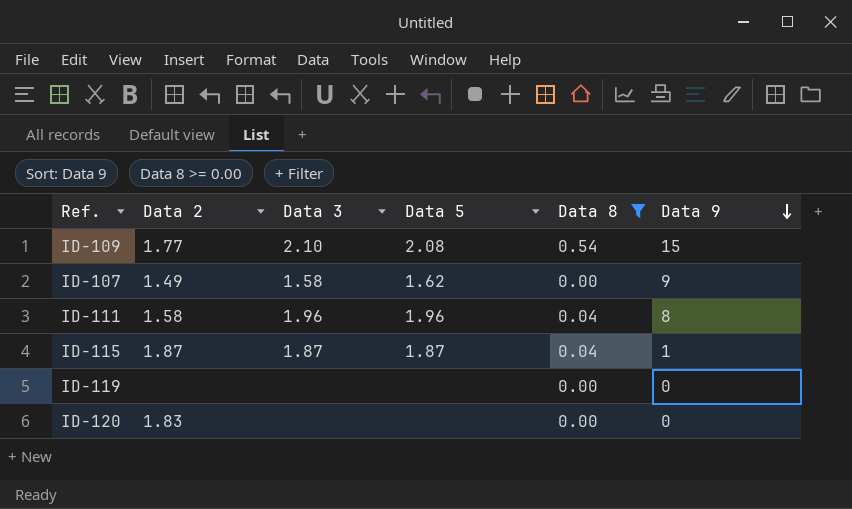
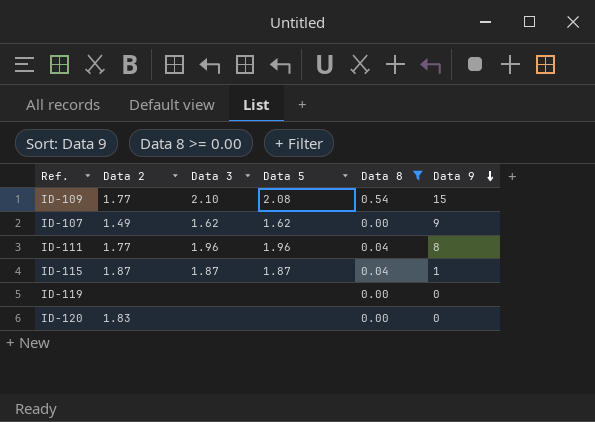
ID-107 | Data 3: 1.58 -> 1.62
ID-111 | Data 2: 1.58 -> 1.77

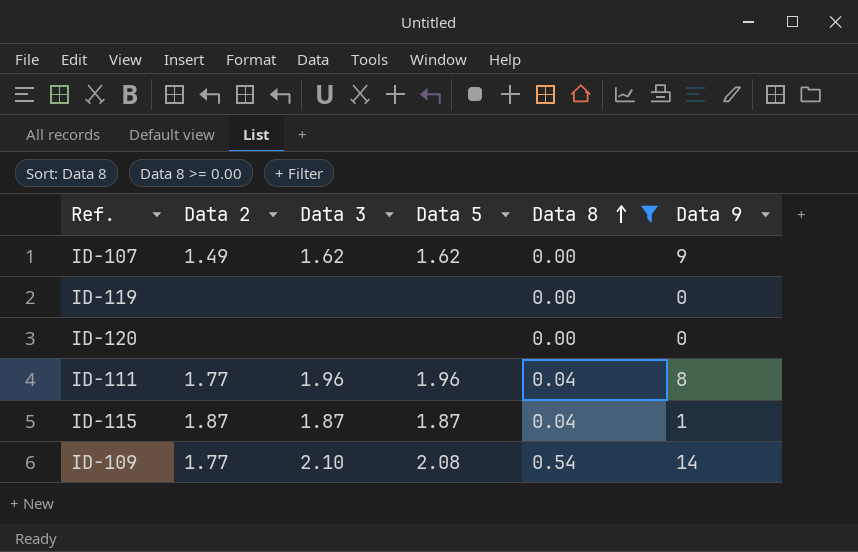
row order: Data 9 descending -> Data 8 ascending
ID-120 | Data 2: 1.83 -> none
ID-109 | Data 9: 15 -> 14

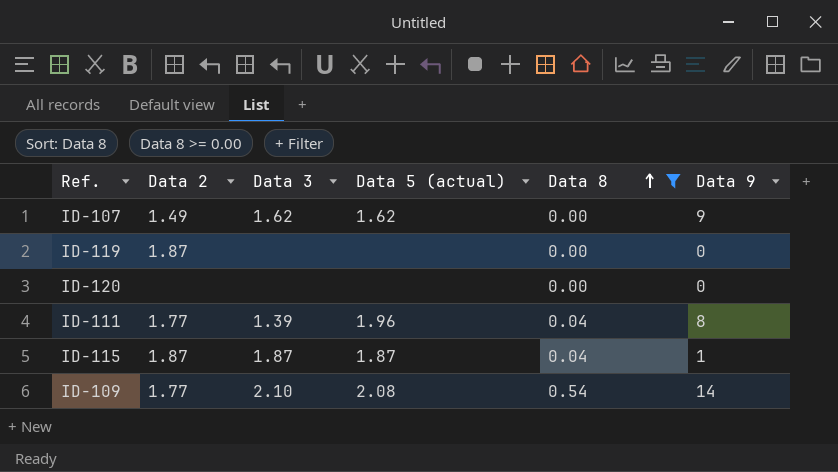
column name: Data 5 -> Data 5 (actual)
ID-119 | Data 2: none -> 1.87
ID-111 | Data 3: 1.96 -> 1.39

